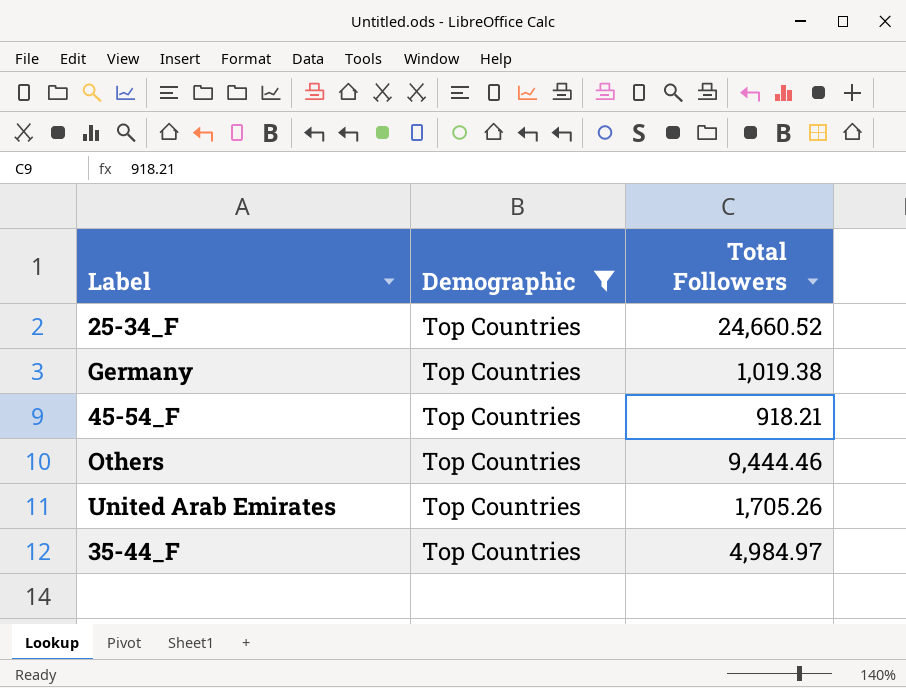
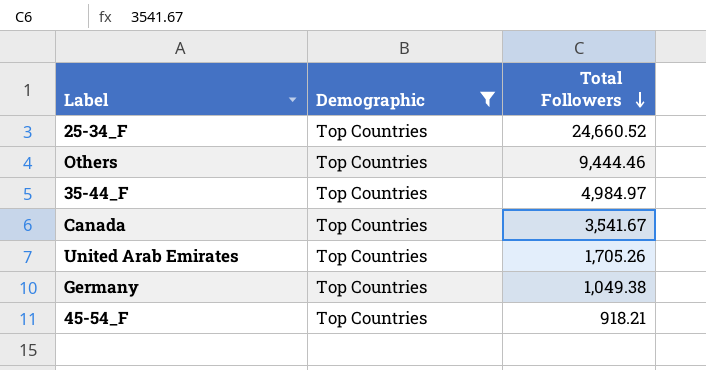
row order: none -> Total Followers descending
row Canada: none -> Top Countries | 3,541.67
Germany | Total Followers: 1,019.38 -> 1,049.38

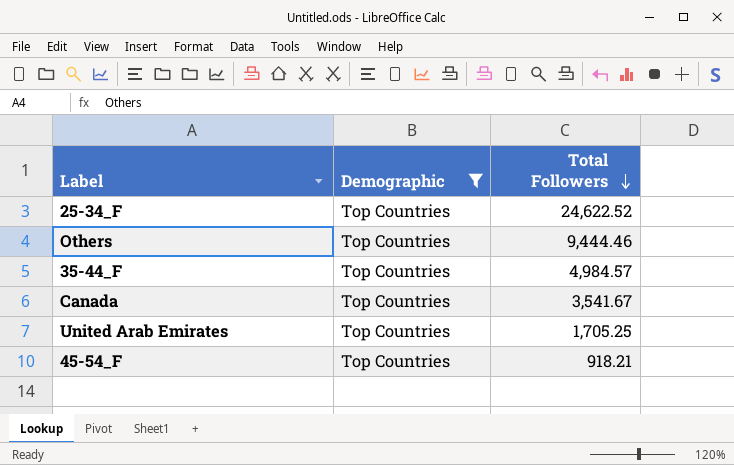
row Germany: Top Countries | 1,049.38 -> none
25-34_F | Total Followers: 24,660.52 -> 24,622.52
35-44_F | Total Followers: 4,984.97 -> 4,984.57
United Arab Emirates | Total Followers: 1,705.26 -> 1,705.25

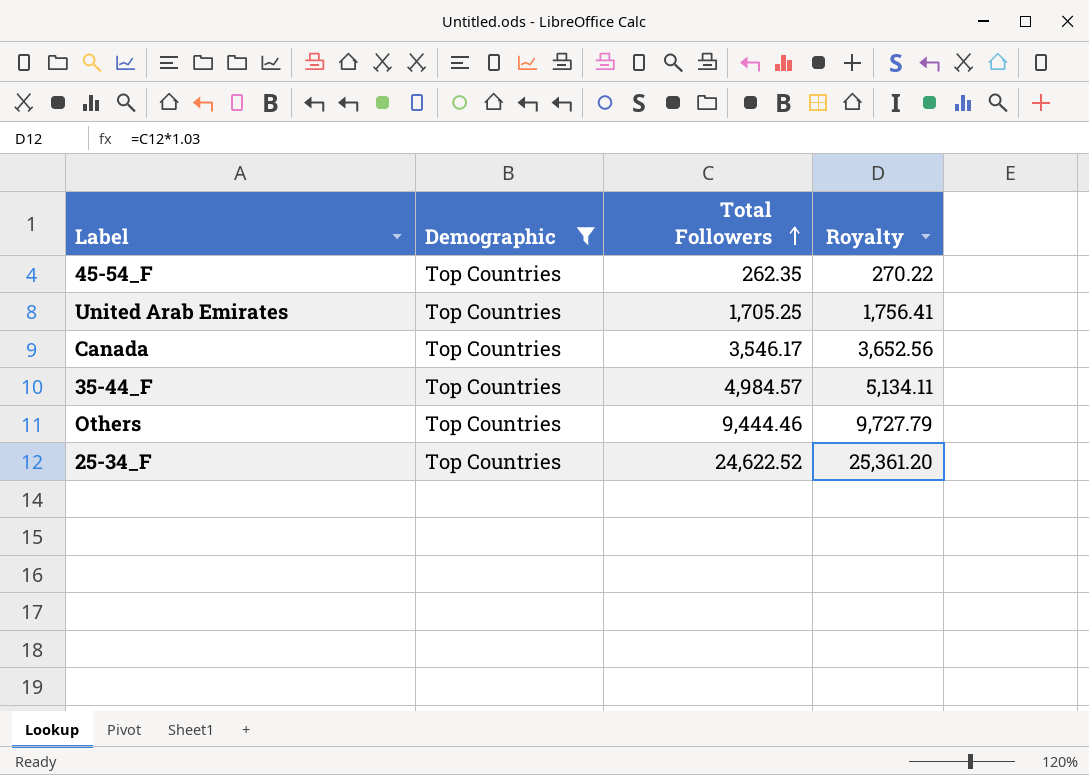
row order: Total Followers descending -> Total Followers ascending
column Royalty | formula: none -> [Total Followers] * 1.03
45-54_F | Total Followers: 918.21 -> 262.35
Canada | Total Followers: 3,541.67 -> 3,546.17

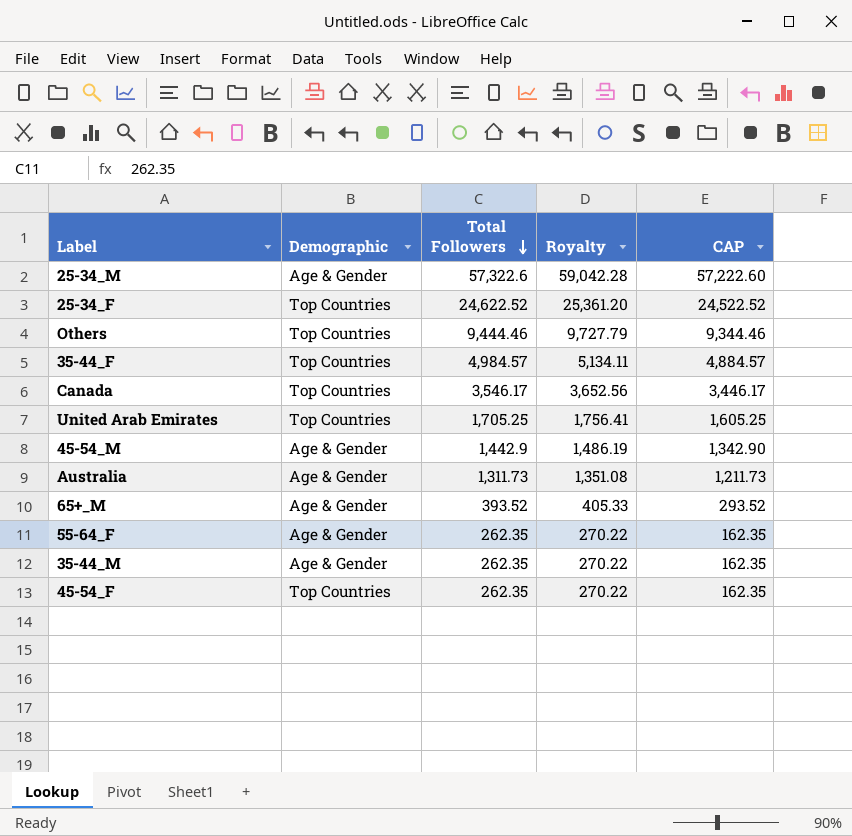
filter: Demographic = Top Countries -> none
row order: Total Followers ascending -> Total Followers descending
column CAP | formula: none -> [Total Followers] - 100

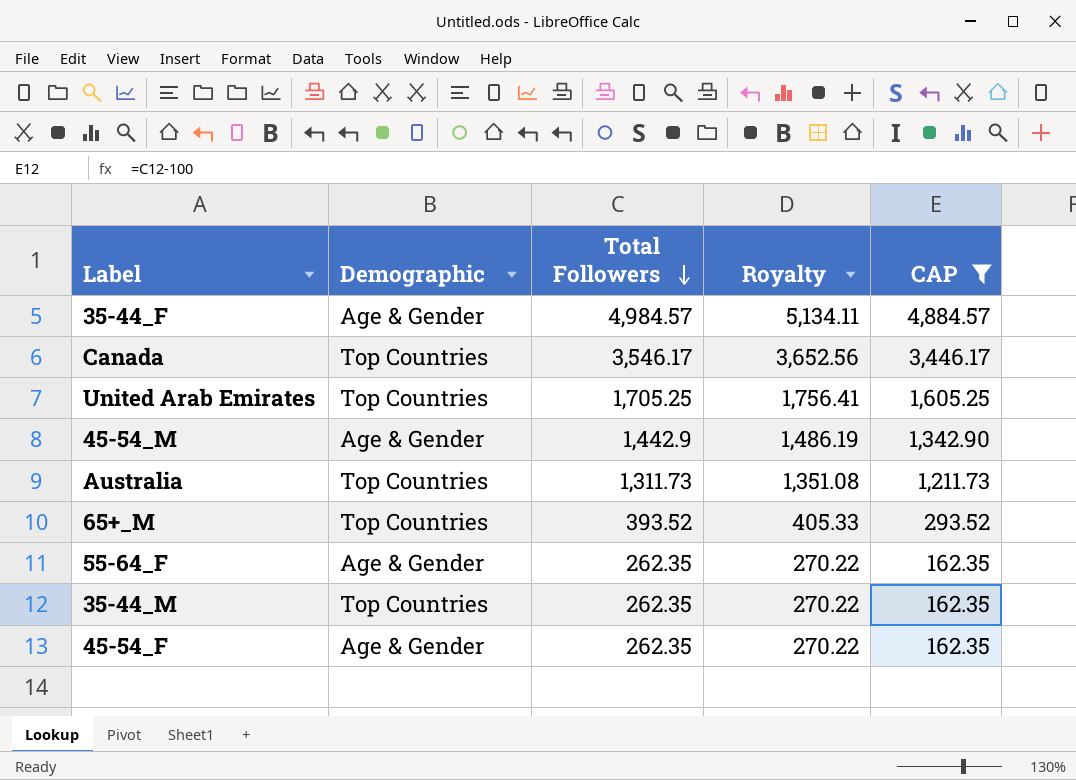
filter: none -> CAP <= 4,884.57
35-44_F | Demographic: Top Countries -> Age & Gender
Australia | Demographic: Age & Gender -> Top Countries
65+_M | Demographic: Age & Gender -> Top Countries
35-44_M | Demographic: Age & Gender -> Top Countries
45-54_F | Demographic: Top Countries -> Age & Gender

